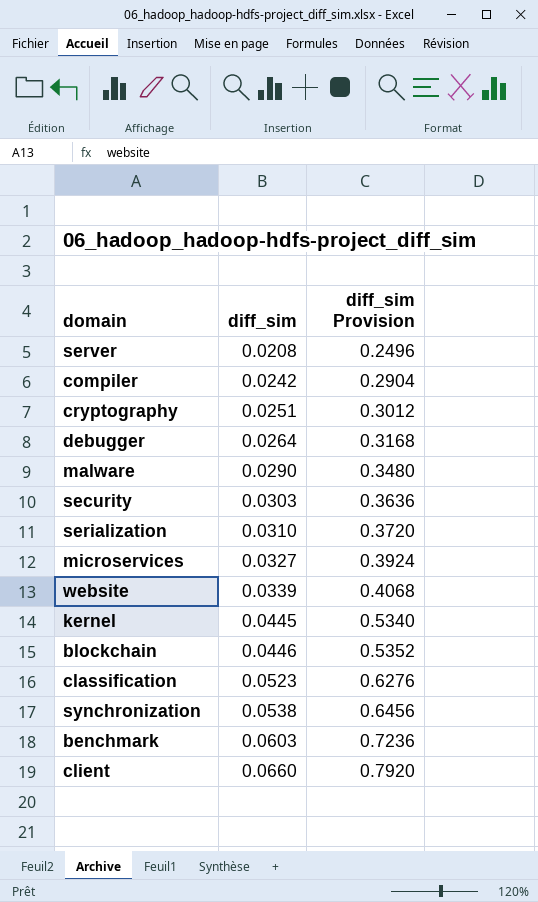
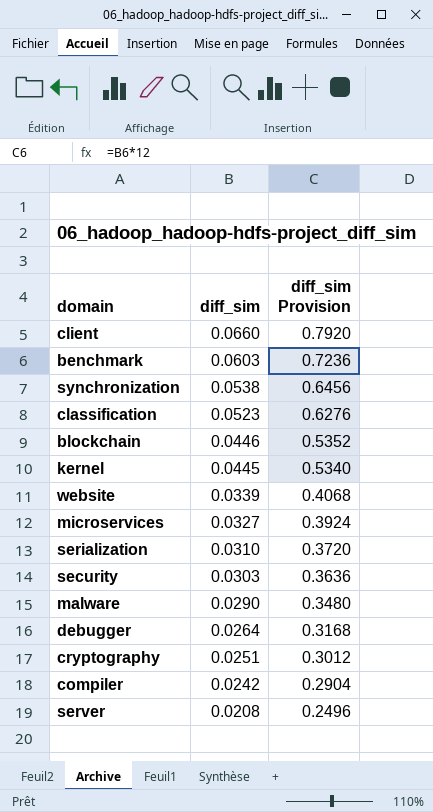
row order: diff_sim ascending -> diff_sim descending

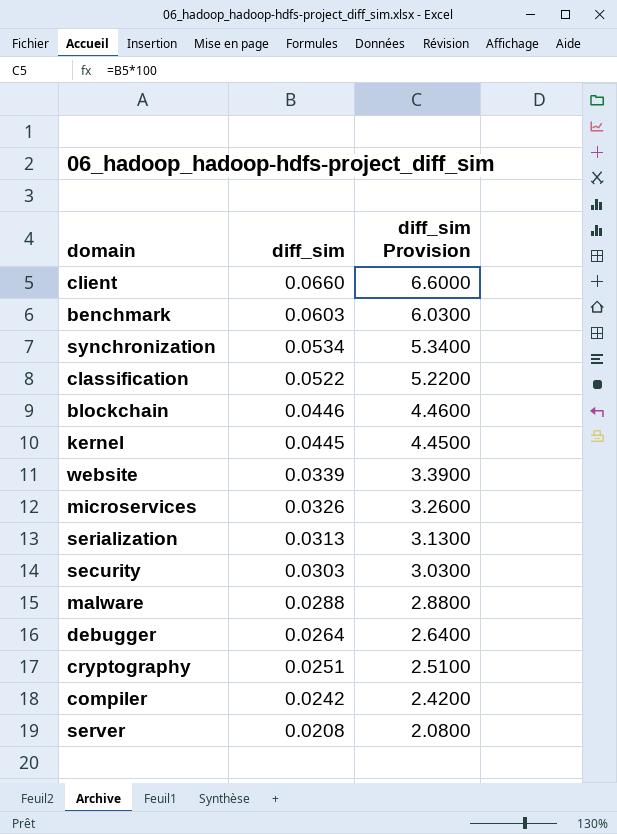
column diff_sim Provision | formula: [diff_sim] * 12 -> [diff_sim] * 100
synchronization | diff_sim: 0.0538 -> 0.0534
classification | diff_sim: 0.0523 -> 0.0522
microservices | diff_sim: 0.0327 -> 0.0326
serialization | diff_sim: 0.0310 -> 0.0313
malware | diff_sim: 0.0290 -> 0.0288

